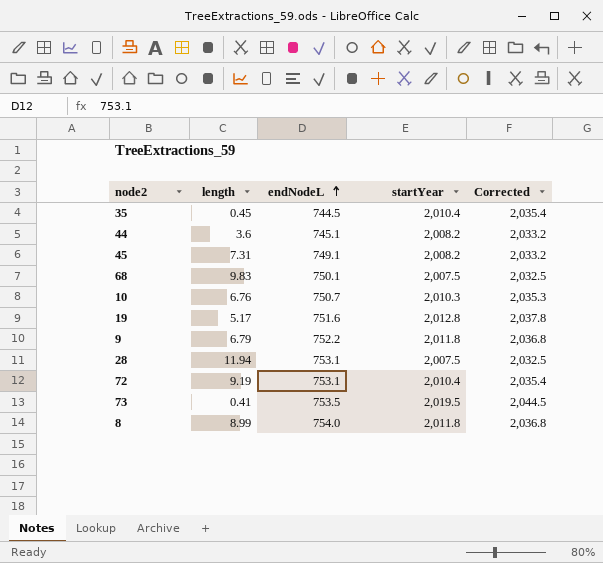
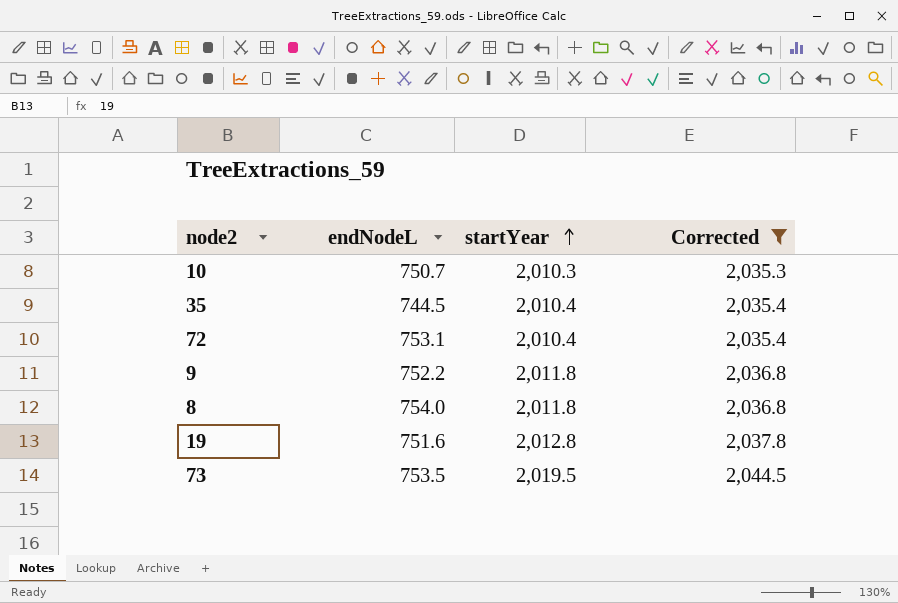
filter: none -> Corrected >= 2,035.3
row order: endNodeL ascending -> startYear ascending
column length | position: 2 -> none

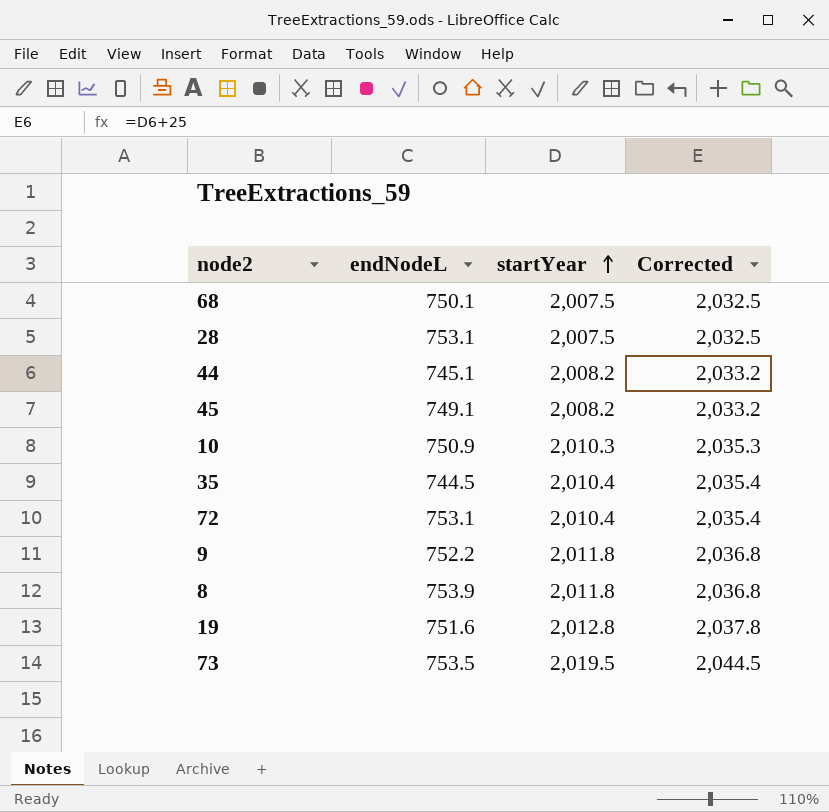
filter: Corrected >= 2,035.3 -> none
10 | endNodeL: 750.7 -> 750.9
8 | endNodeL: 754.0 -> 753.9

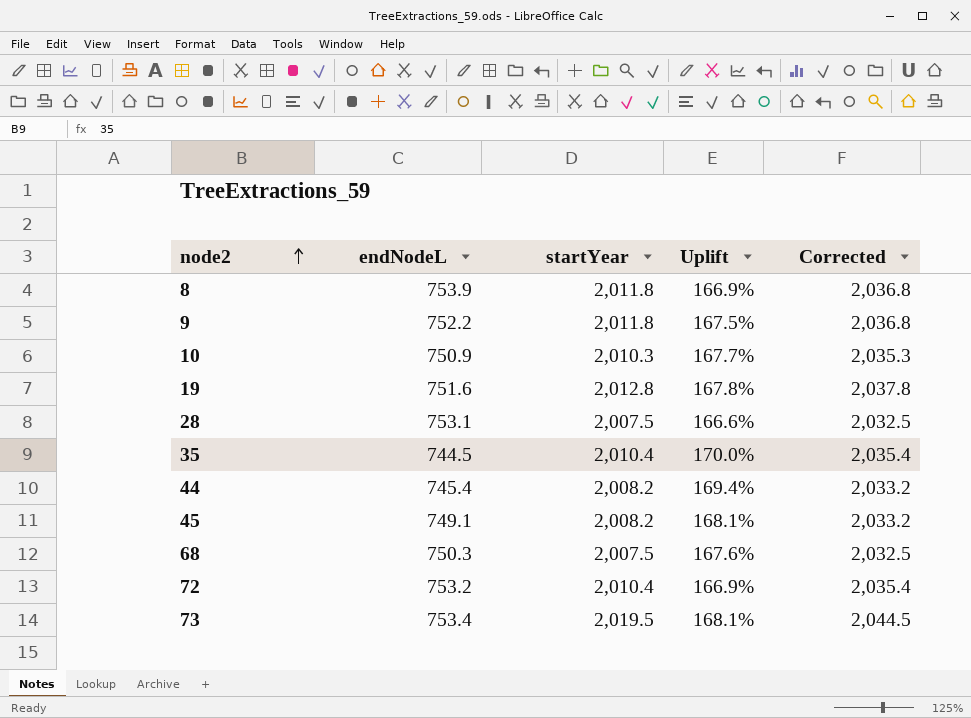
row order: startYear ascending -> node2 ascending
column Uplift | formula: none -> ([startYear] - [endNodeL]) / [endNodeL]
44 | endNodeL: 745.1 -> 745.4
68 | endNodeL: 750.1 -> 750.3
72 | endNodeL: 753.1 -> 753.2
73 | endNodeL: 753.5 -> 753.4

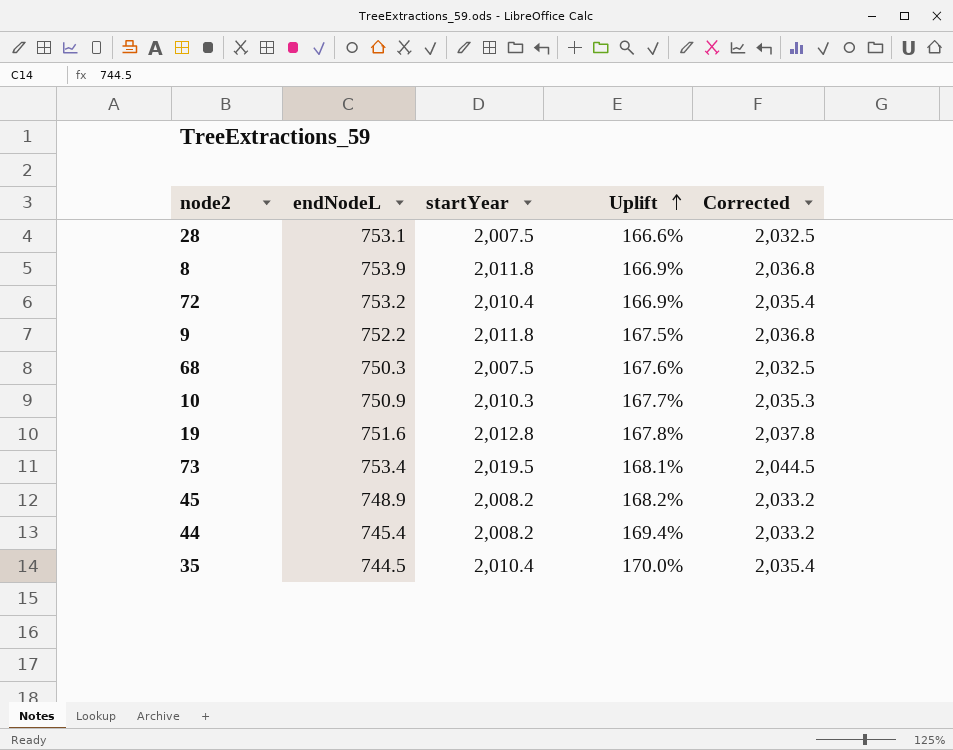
row order: node2 ascending -> Uplift ascending
45 | endNodeL: 749.1 -> 748.9
45 | Uplift: 168.1% -> 168.2%

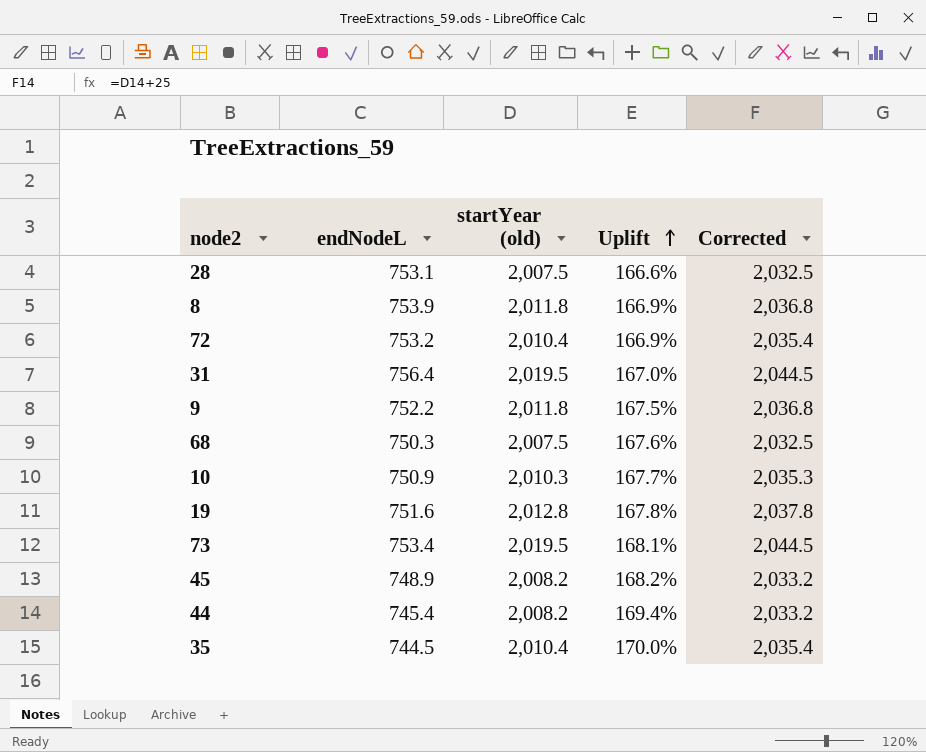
column name: startYear -> startYear (old)
row 31: none -> 756.4 | 2,019.5 | 167.0% | 2,044.5

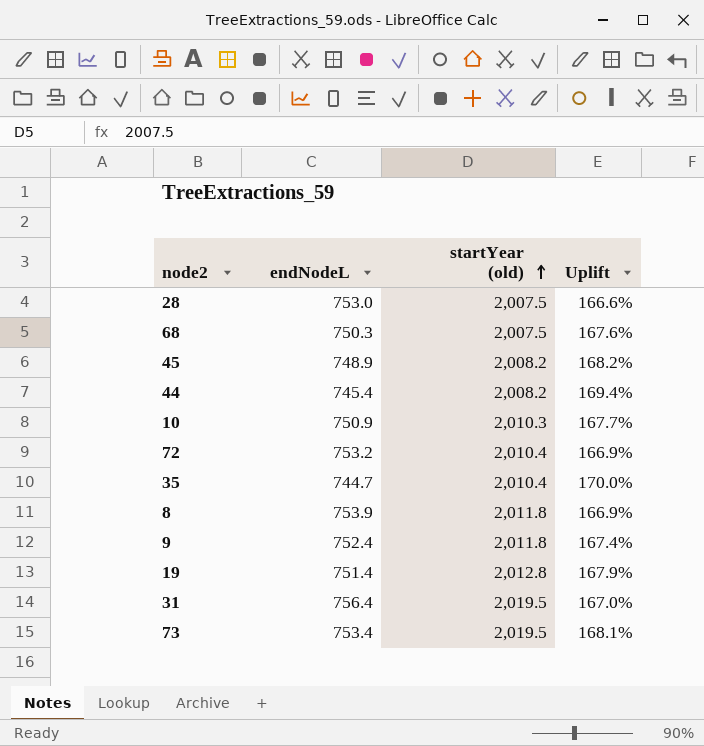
row order: Uplift ascending -> startYear (old) ascending
column Corrected | formula: [startYear (old)] + 25 -> none
28 | endNodeL: 753.1 -> 753.0
35 | endNodeL: 744.5 -> 744.7
9 | endNodeL: 752.2 -> 752.4
9 | Uplift: 167.5% -> 167.4%
19 | endNodeL: 751.6 -> 751.4
19 | Uplift: 167.8% -> 167.9%

